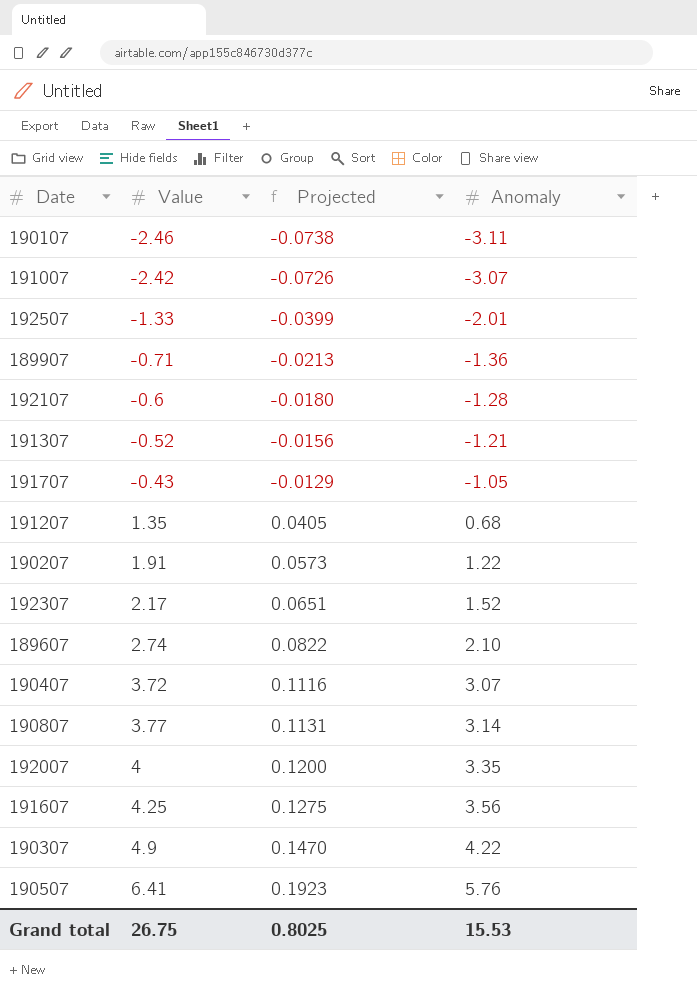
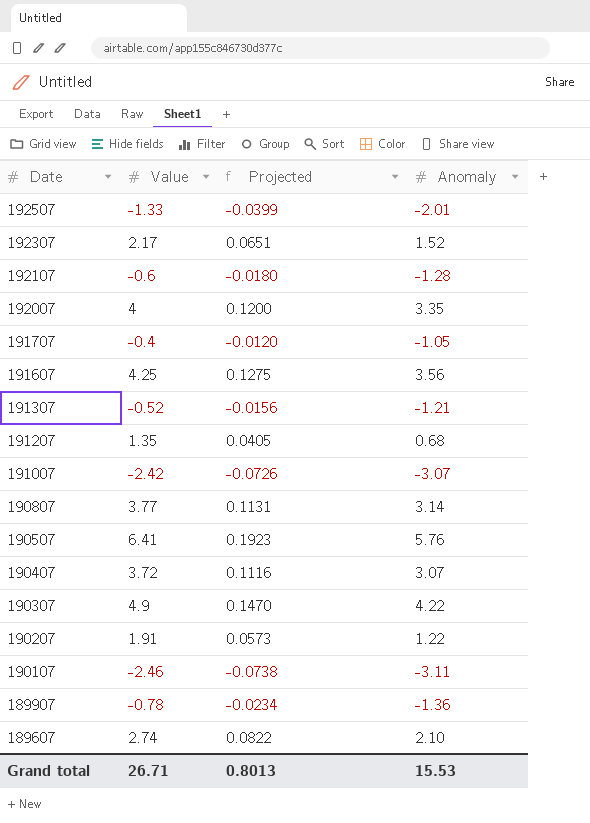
row order: Value ascending -> Date descending
191707 | Value: -0.43 -> -0.4
191707 | Projected: -0.0129 -> -0.0120
189907 | Value: -0.71 -> -0.78
189907 | Projected: -0.0213 -> -0.0234
Grand total | Value: 26.75 -> 26.71
Grand total | Projected: 0.8025 -> 0.8013

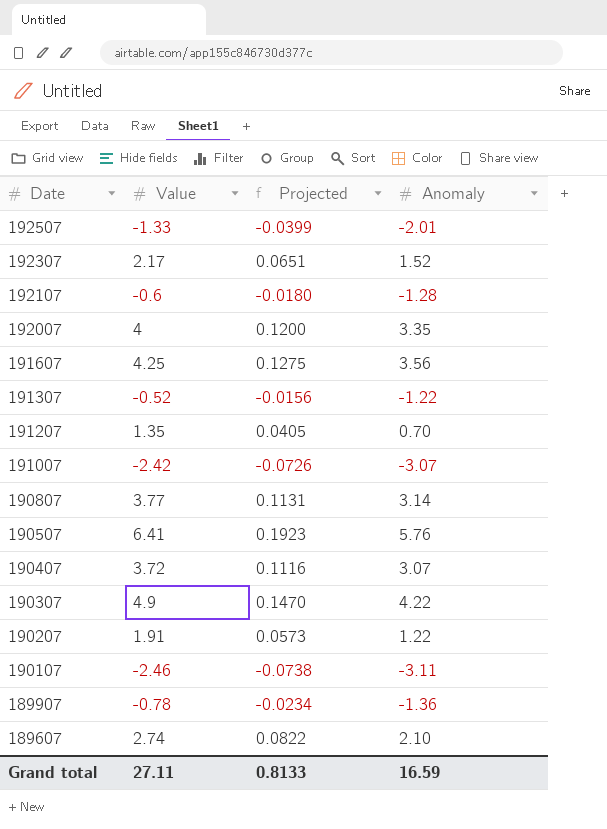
row 191707: -0.4 | -0.0120 | -1.05 -> none
191307 | Anomaly: -1.21 -> -1.22
191207 | Anomaly: 0.68 -> 0.70
Grand total | Value: 26.71 -> 27.11
Grand total | Projected: 0.8013 -> 0.8133
Grand total | Anomaly: 15.53 -> 16.59

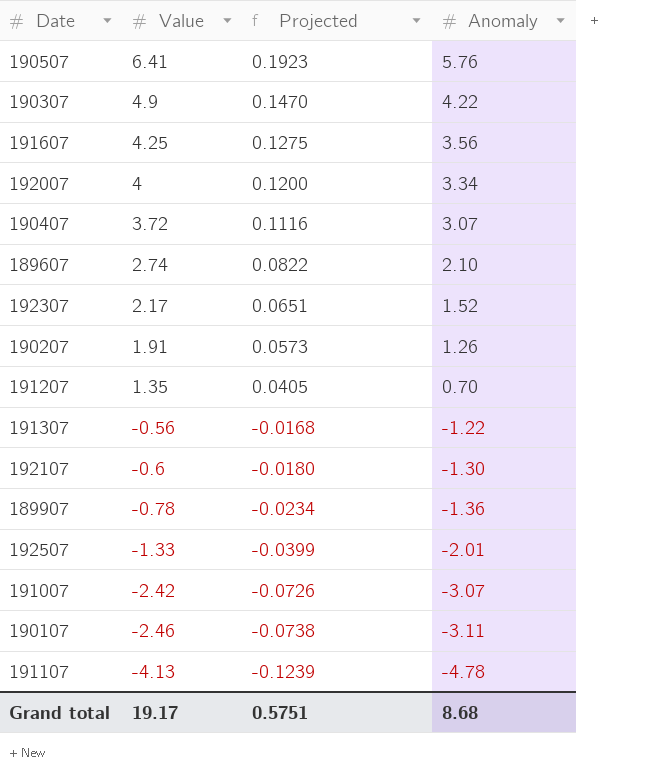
row order: Date descending -> Value descending
row 190807: 3.77 | 0.1131 | 3.14 -> none
192007 | Anomaly: 3.35 -> 3.34
190207 | Anomaly: 1.22 -> 1.26
191307 | Value: -0.52 -> -0.56
191307 | Projected: -0.0156 -> -0.0168
192107 | Anomaly: -1.28 -> -1.30
row 191107: none -> -4.13 | -0.1239 | -4.78
Grand total | Value: 27.11 -> 19.17
Grand total | Projected: 0.8133 -> 0.5751
Grand total | Anomaly: 16.59 -> 8.68

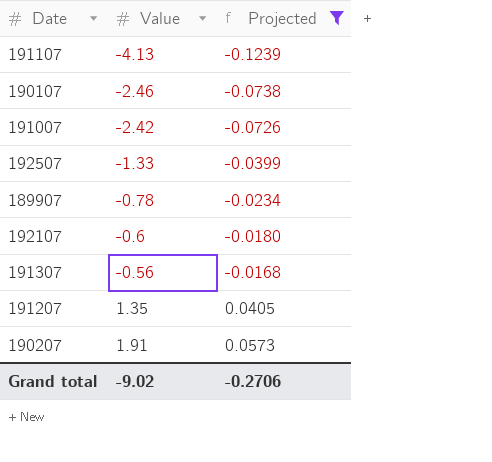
filter: none -> Projected <= 0.0573
row order: Value descending -> Value ascending
column Anomaly | position: 4 -> none
Grand total | Value: 19.17 -> -9.02
Grand total | Projected: 0.5751 -> -0.2706

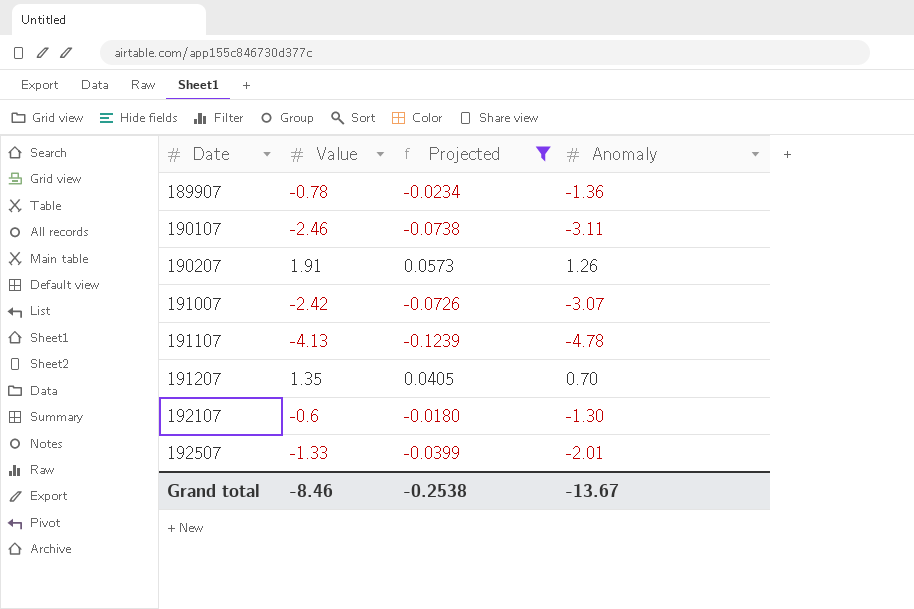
row order: Value ascending -> Date ascending
column Anomaly | position: none -> 4
row 191307: -0.56 | -0.0168 -> none
Grand total | Value: -9.02 -> -8.46
Grand total | Projected: -0.2706 -> -0.2538

